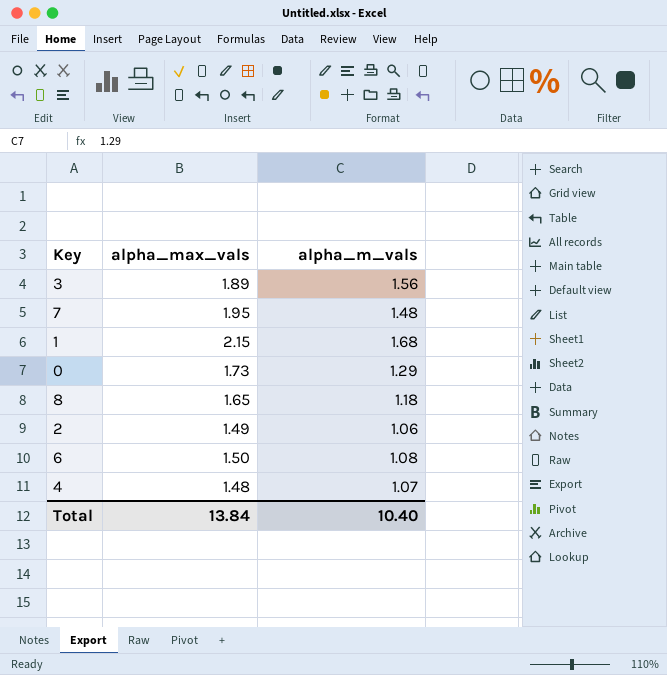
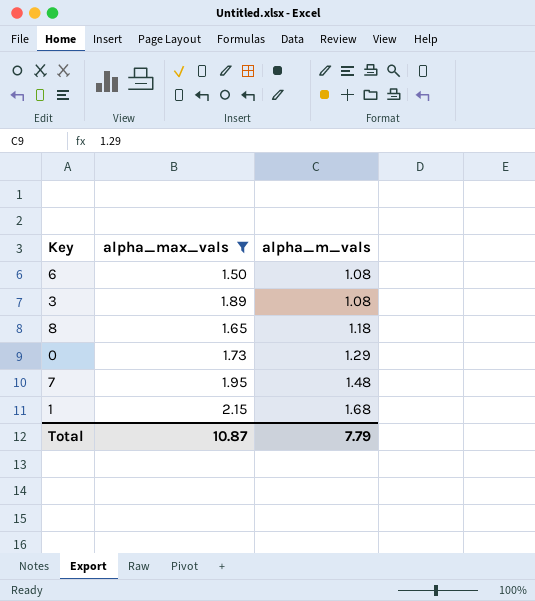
filter: none -> alpha_max_vals >= 1.50
row order: none -> alpha_m_vals ascending
3 | alpha_m_vals: 1.56 -> 1.08
Total | alpha_max_vals: 13.84 -> 10.87
Total | alpha_m_vals: 10.40 -> 7.79

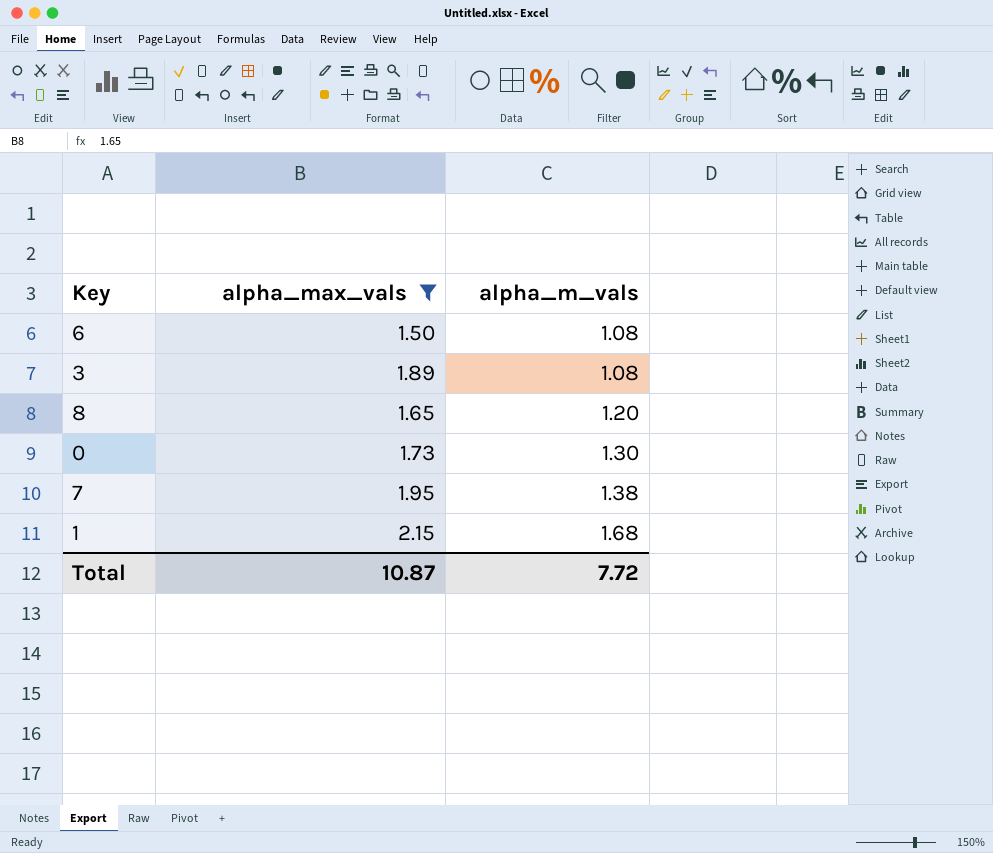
8 | alpha_m_vals: 1.18 -> 1.20
0 | alpha_m_vals: 1.29 -> 1.30
7 | alpha_m_vals: 1.48 -> 1.38
Total | alpha_m_vals: 7.79 -> 7.72

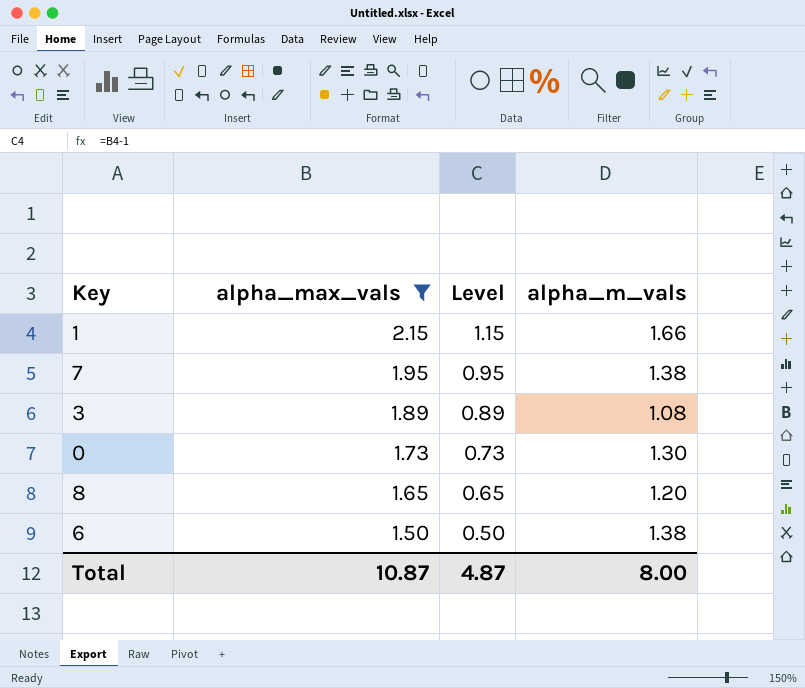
row order: alpha_m_vals ascending -> alpha_max_vals descending
column Level | formula: none -> [alpha_max_vals] - 1
1 | alpha_m_vals: 1.68 -> 1.66
6 | alpha_m_vals: 1.08 -> 1.38
Total | alpha_m_vals: 7.72 -> 8.00

